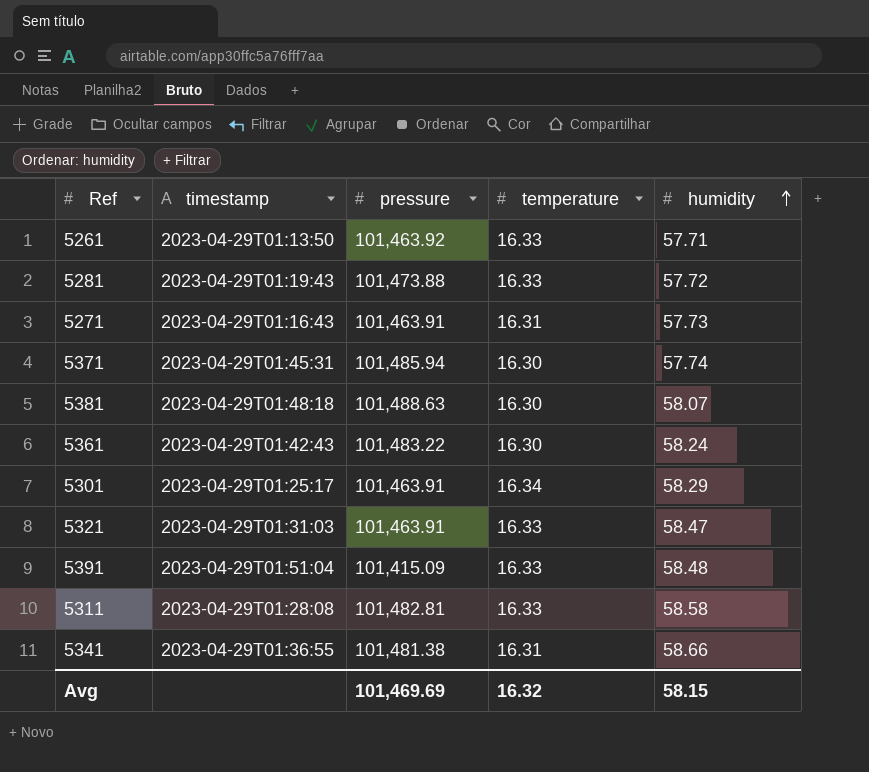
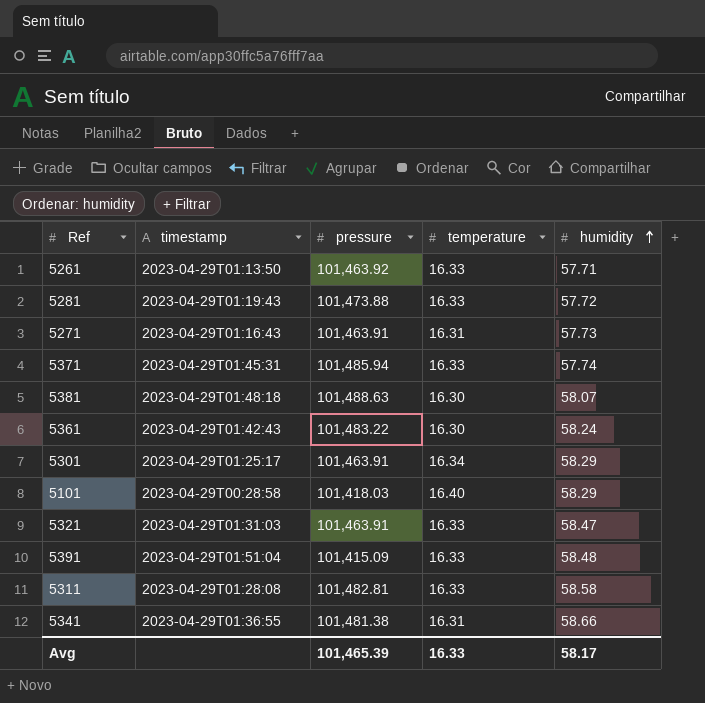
5371 | temperature: 16.30 -> 16.33
row 5101: none -> 2023-04-29T00:28:58 | 101,418.03 | 16.40 | 58.29
Avg | pressure: 101,469.69 -> 101,465.39
Avg | temperature: 16.32 -> 16.33
Avg | humidity: 58.15 -> 58.17

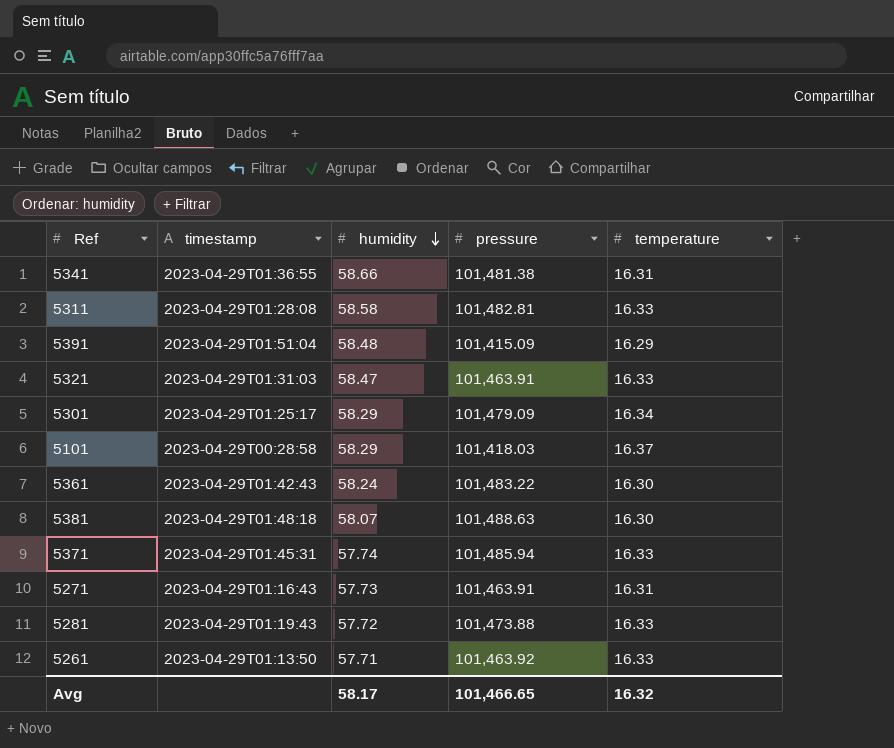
row order: humidity ascending -> humidity descending
column humidity | position: 5 -> 3
5391 | temperature: 16.33 -> 16.29
5301 | pressure: 101,463.91 -> 101,479.09
5101 | temperature: 16.40 -> 16.37
Avg | pressure: 101,465.39 -> 101,466.65
Avg | temperature: 16.33 -> 16.32

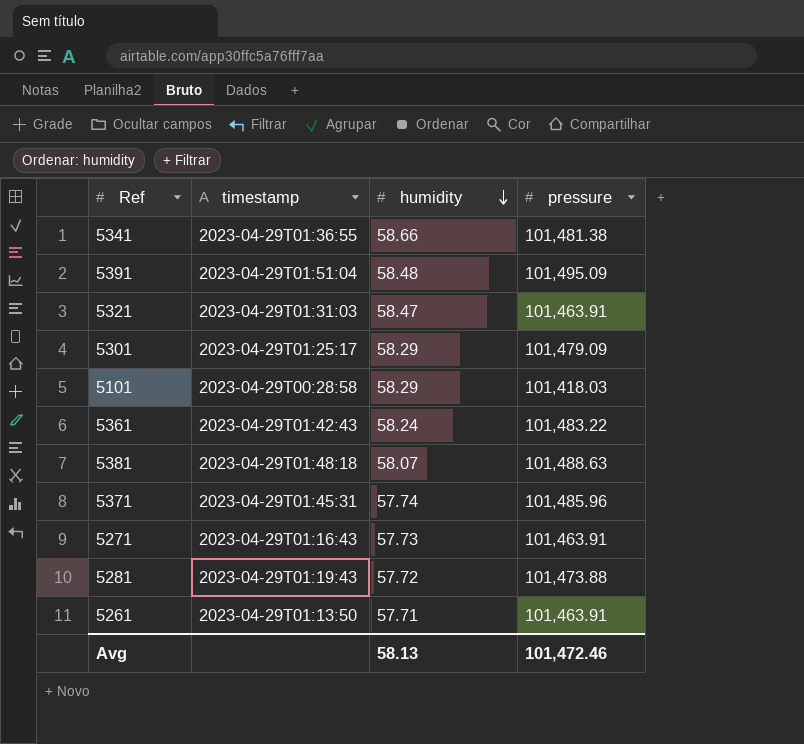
column temperature | position: 5 -> none
row 5311: 2023-04-29T01:28:08 | 58.58 | 101,482.81 | 16.33 -> none
5391 | pressure: 101,415.09 -> 101,495.09
5371 | pressure: 101,485.94 -> 101,485.96
5261 | pressure: 101,463.92 -> 101,463.91
Avg | humidity: 58.17 -> 58.13
Avg | pressure: 101,466.65 -> 101,472.46

